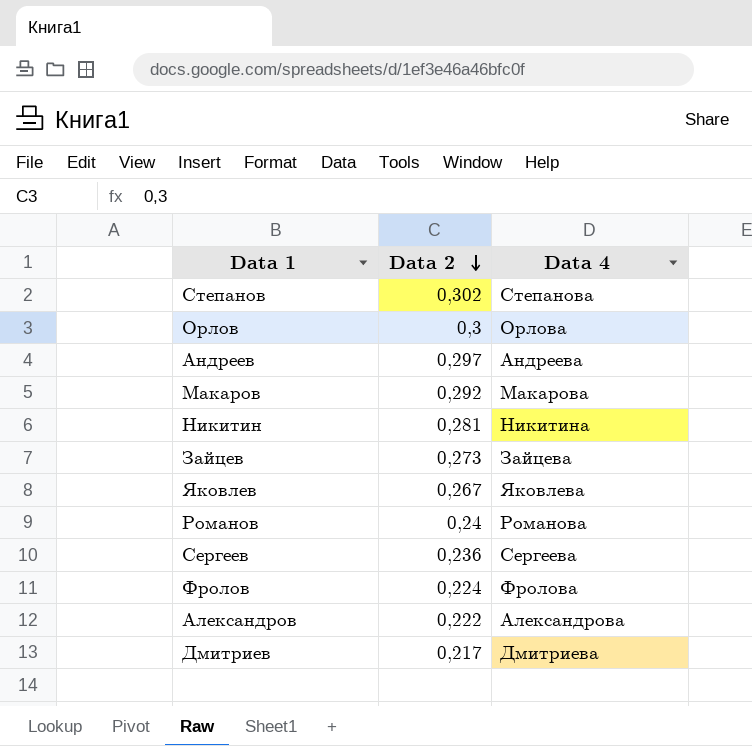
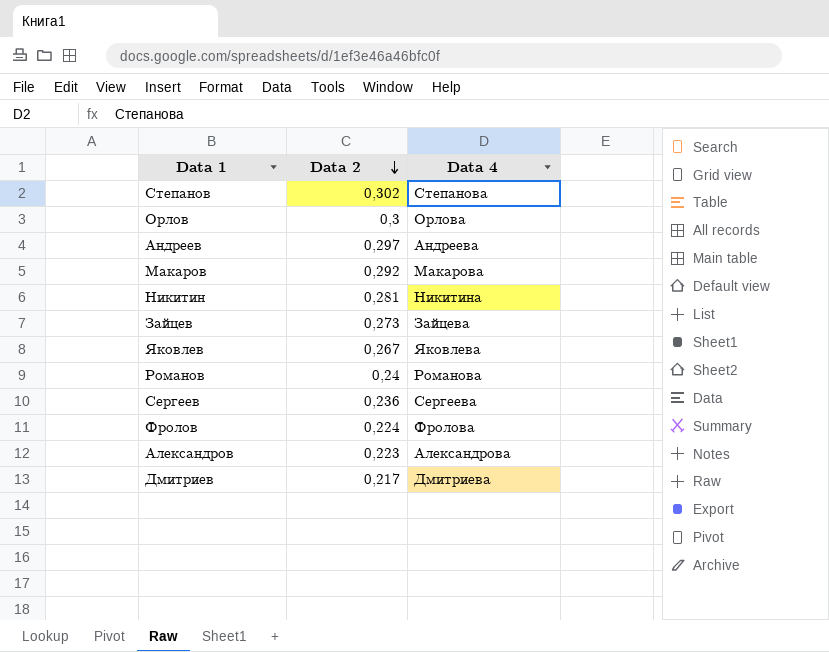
Александров | Data 2: 0,222 -> 0,223

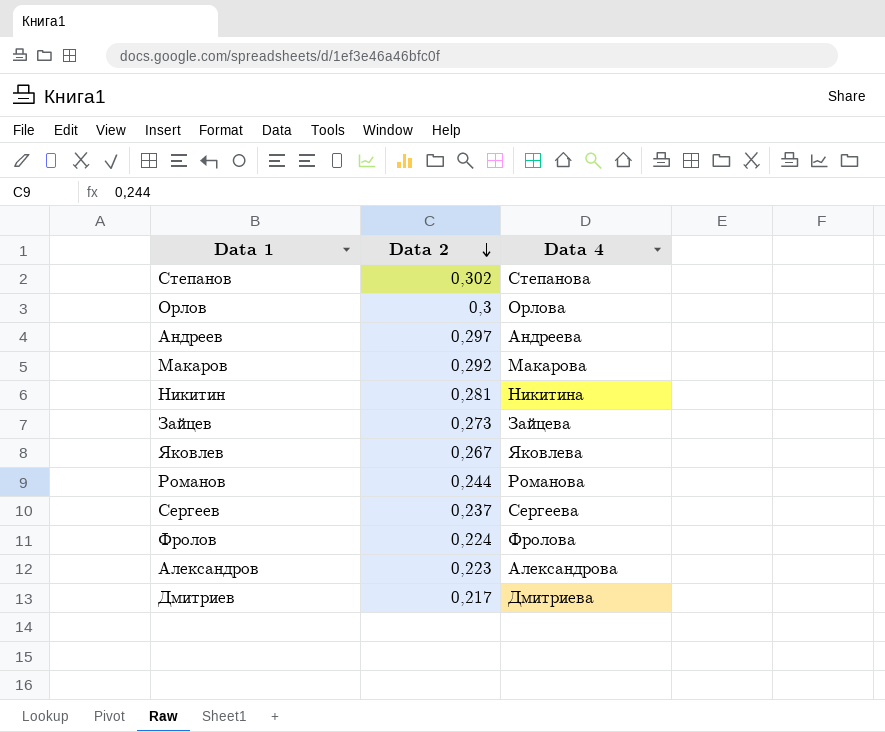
Романов | Data 2: 0,24 -> 0,244
Сергеев | Data 2: 0,236 -> 0,237

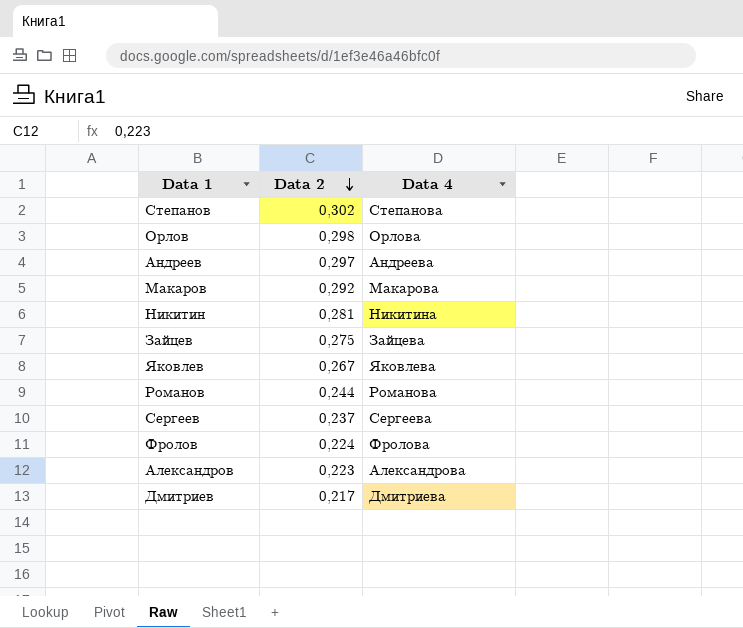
Орлов | Data 2: 0,3 -> 0,298
Зайцев | Data 2: 0,273 -> 0,275

